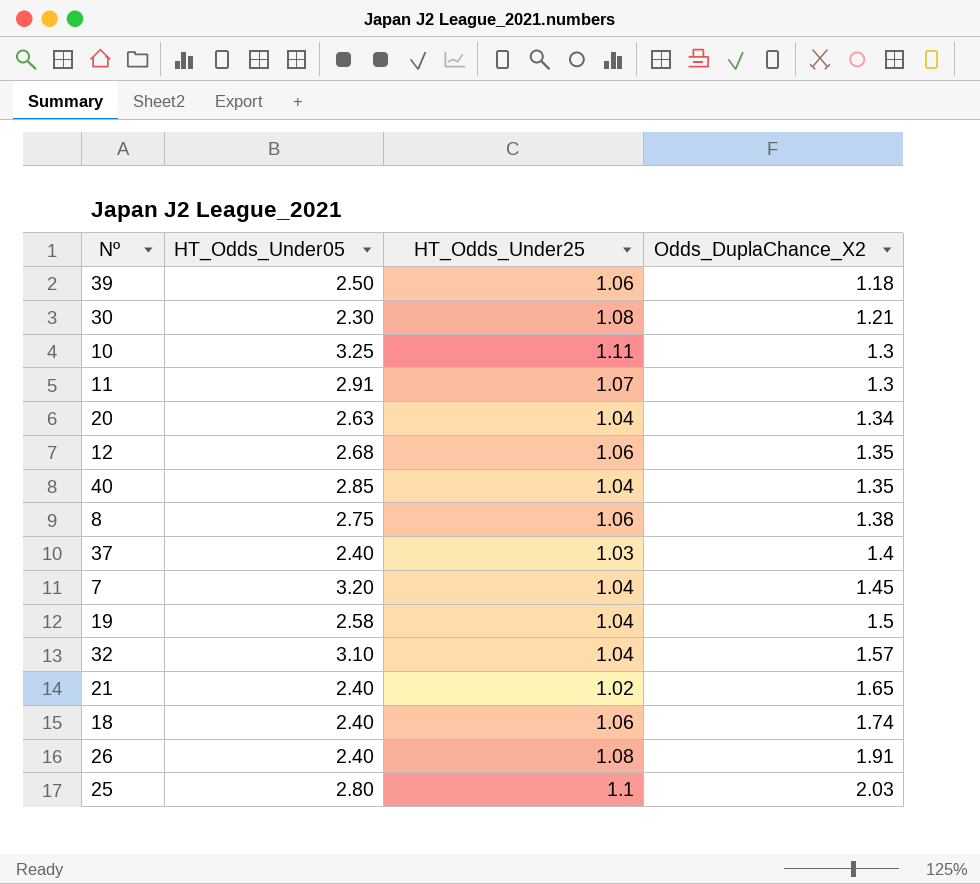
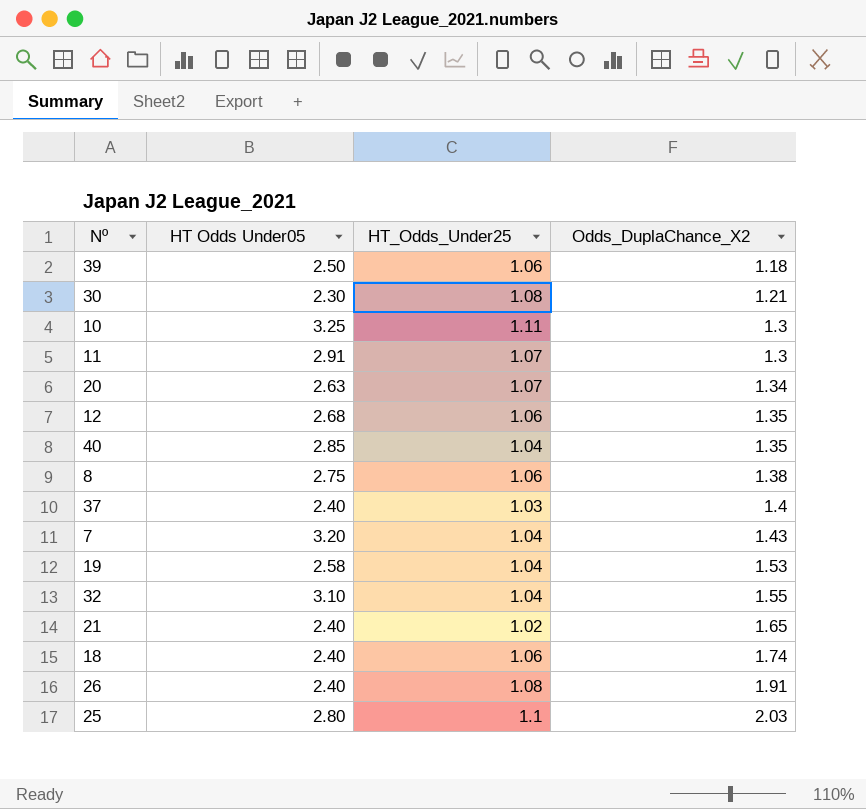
column name: HT_Odds_Under05 -> HT Odds Under05
20 | HT_Odds_Under25: 1.04 -> 1.07
7 | Odds_DuplaChance_X2: 1.45 -> 1.43
19 | Odds_DuplaChance_X2: 1.5 -> 1.53
32 | Odds_DuplaChance_X2: 1.57 -> 1.55

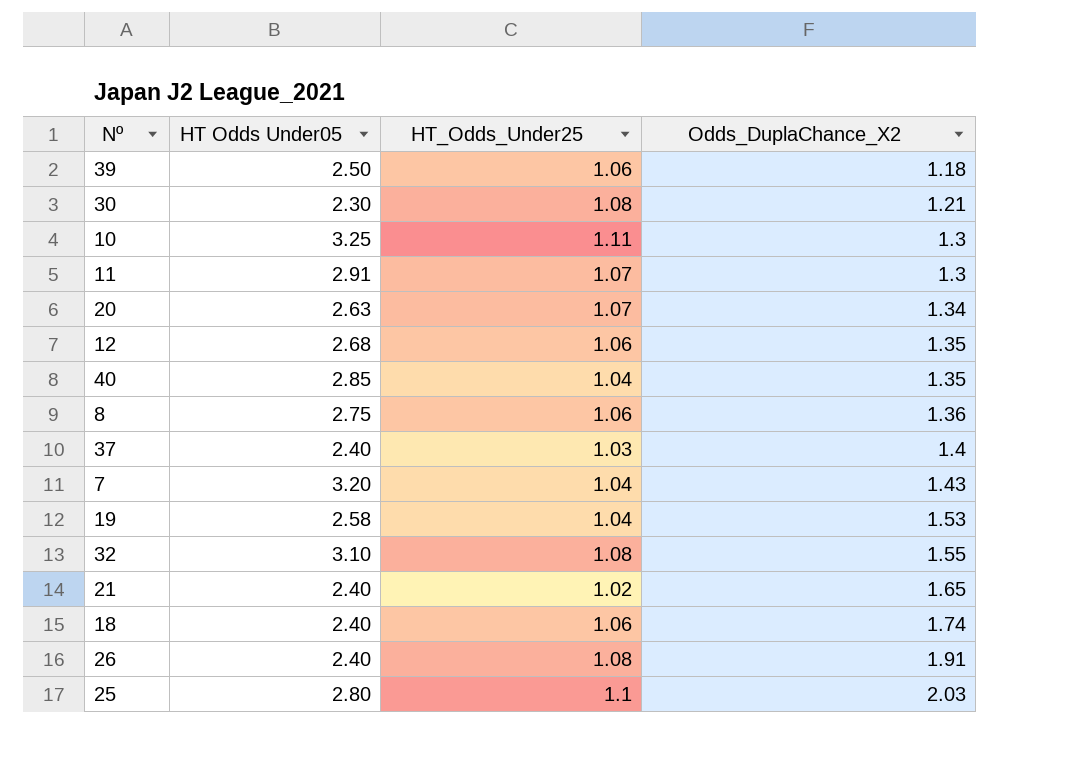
8 | Odds_DuplaChance_X2: 1.38 -> 1.36
32 | HT_Odds_Under25: 1.04 -> 1.08

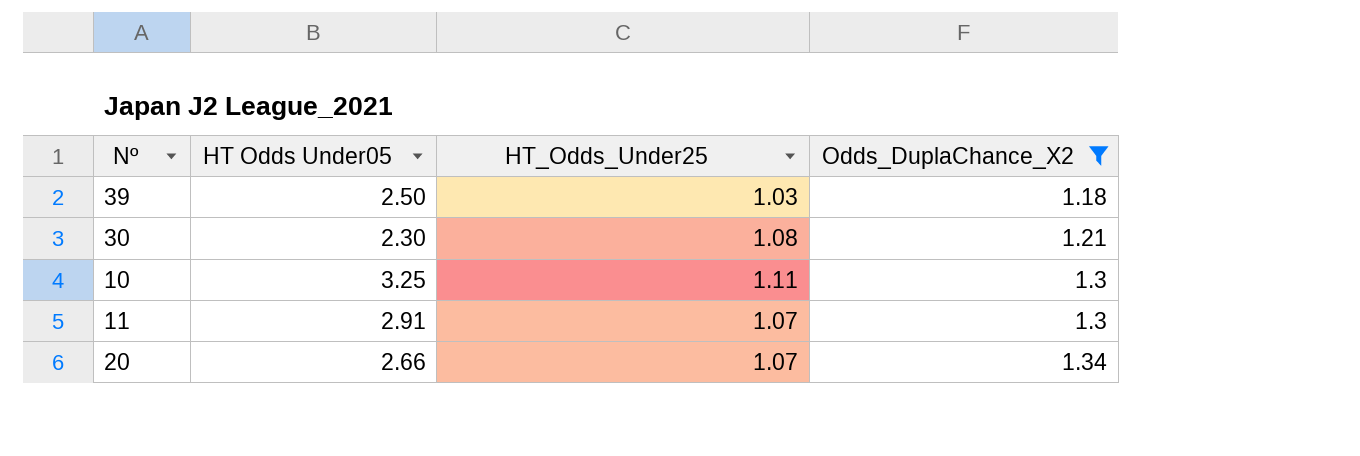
filter: none -> Odds_DuplaChance_X2 <= 1.34
39 | HT_Odds_Under25: 1.06 -> 1.03
20 | HT Odds Under05: 2.63 -> 2.66

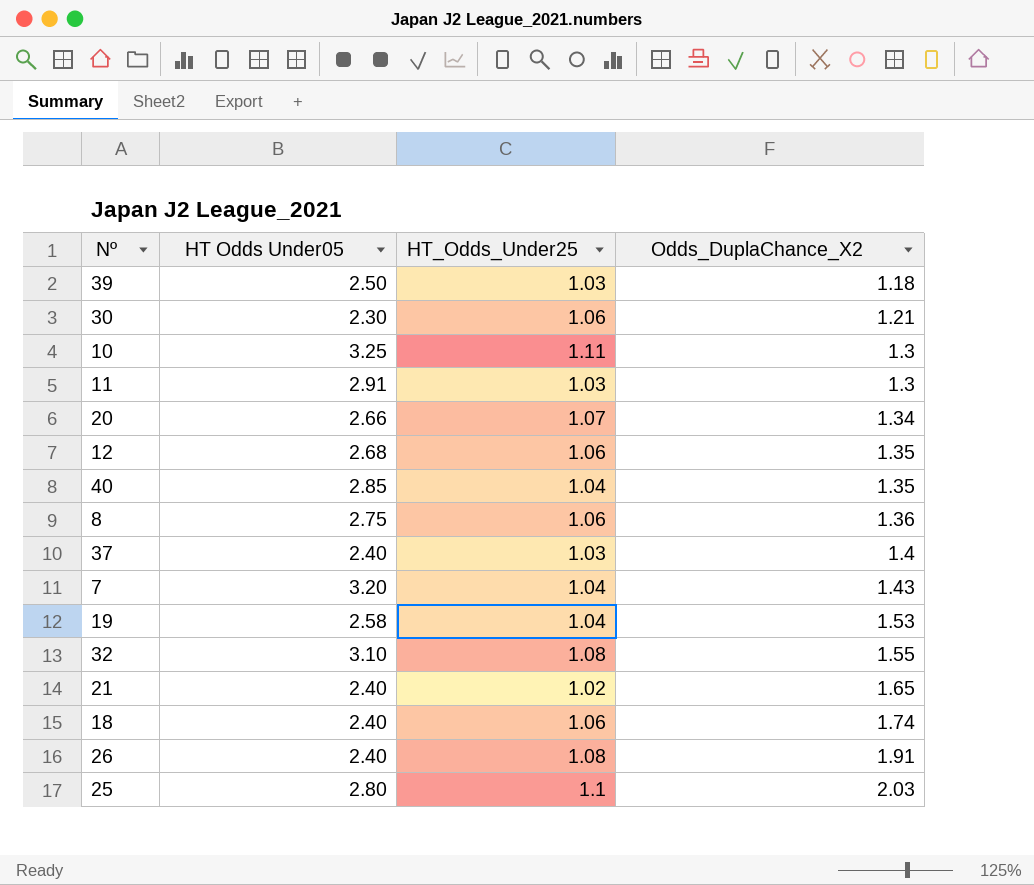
filter: Odds_DuplaChance_X2 <= 1.34 -> none
30 | HT_Odds_Under25: 1.08 -> 1.06
11 | HT_Odds_Under25: 1.07 -> 1.03

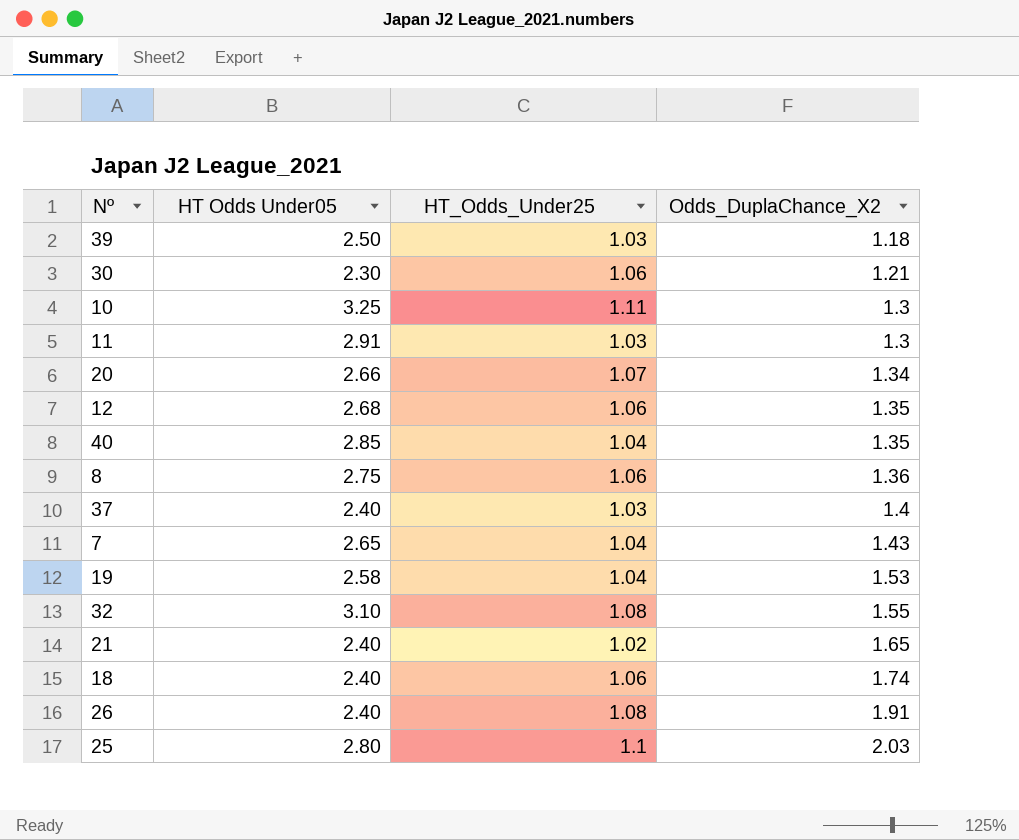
7 | HT Odds Under05: 3.20 -> 2.65

